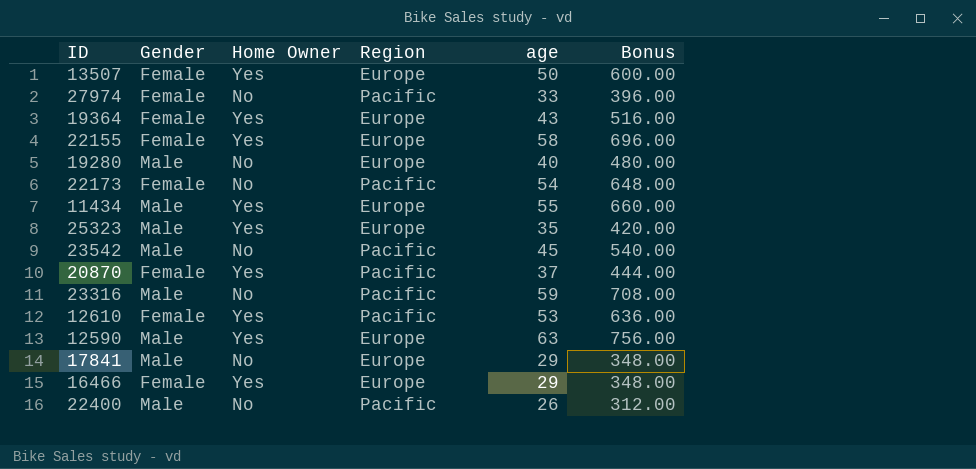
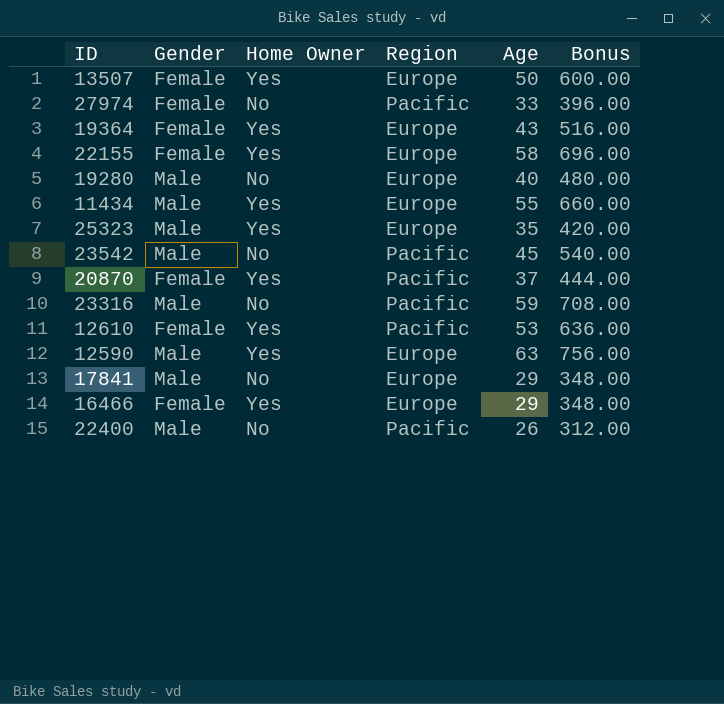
column name: age -> Age
row 22173: Female | No | Pacific | 54 | 648.00 -> none

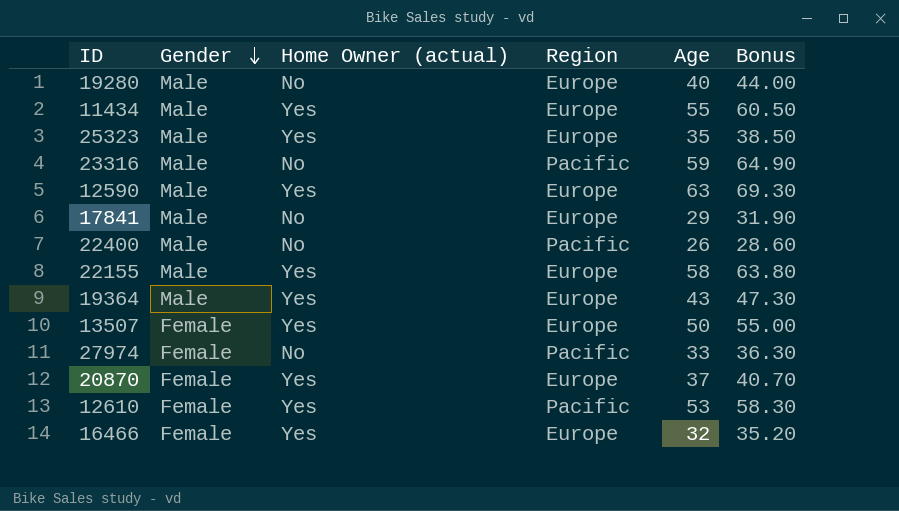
row order: none -> Gender descending
column name: Home Owner -> Home Owner (actual)
column Bonus | formula: [Age] * 12 -> [Age] * 1.1
row 23542: Male | No | Pacific | 45 | 540.00 -> none
22155 | Gender: Female -> Male
19364 | Gender: Female -> Male
20870 | Region: Pacific -> Europe
16466 | Age: 29 -> 32

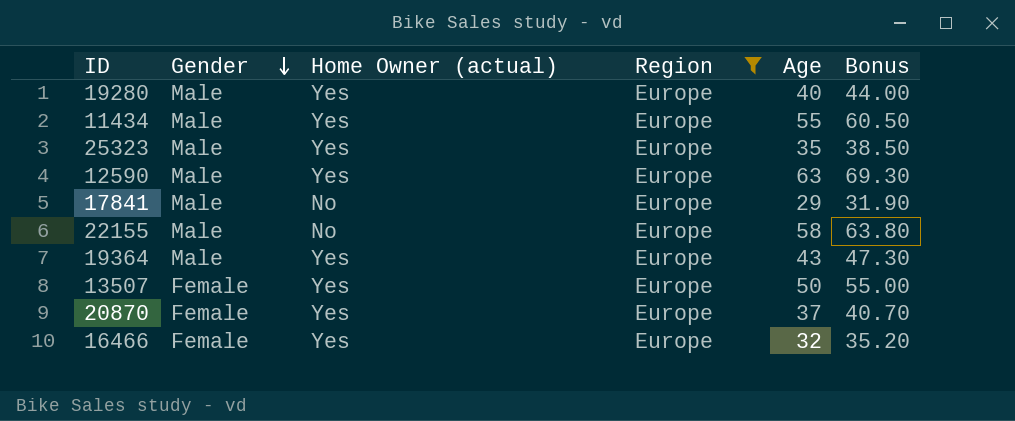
filter: none -> Region = Europe
19280 | Home Owner (actual): No -> Yes
22155 | Home Owner (actual): Yes -> No

